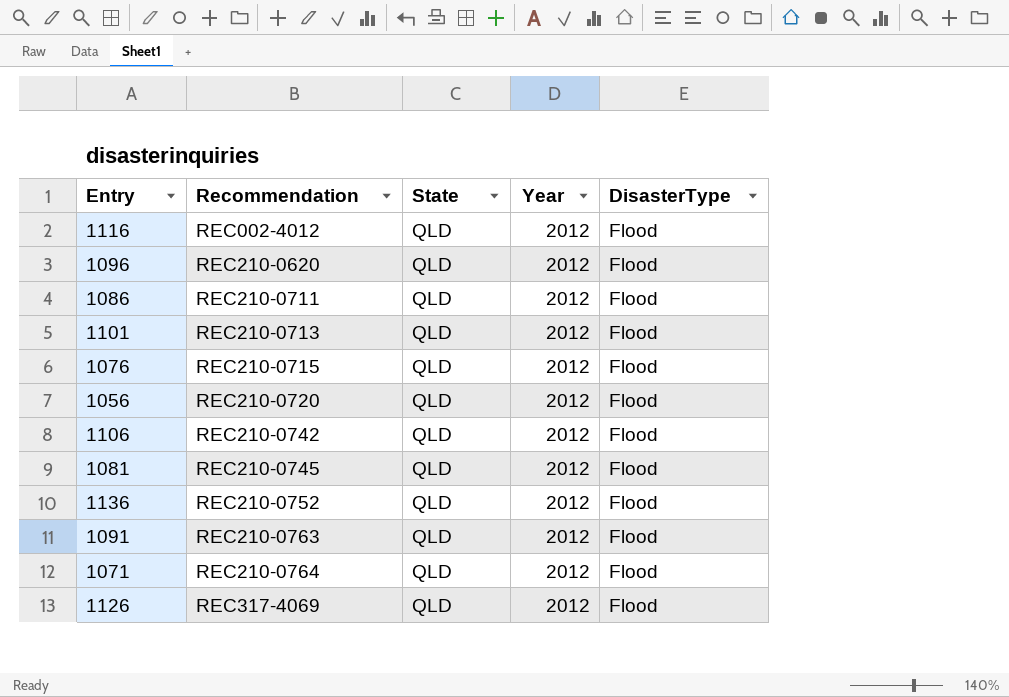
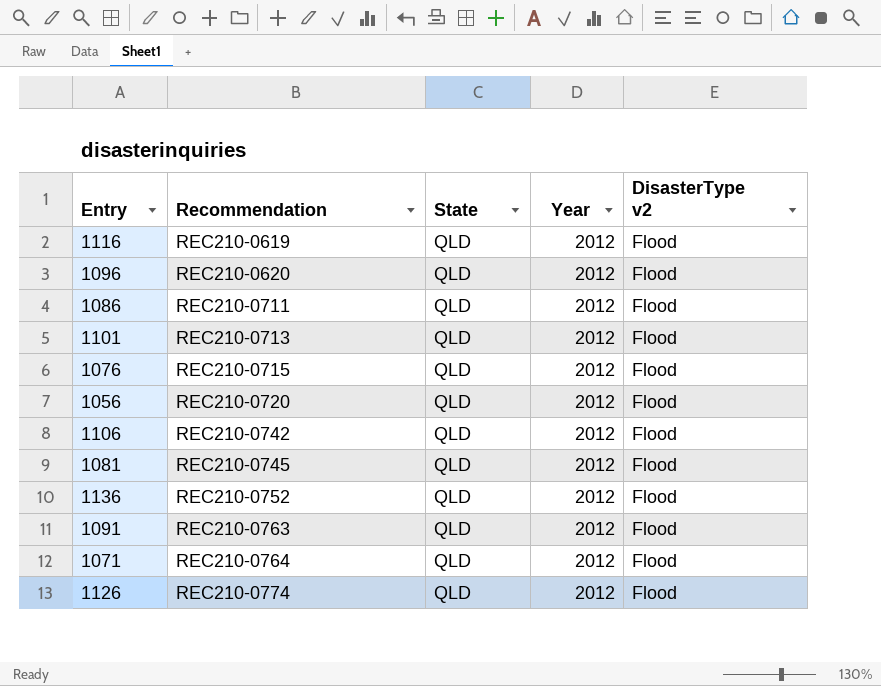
column name: DisasterType -> DisasterType v2
1116 | Recommendation: REC002-4012 -> REC210-0619
1126 | Recommendation: REC317-4069 -> REC210-0774

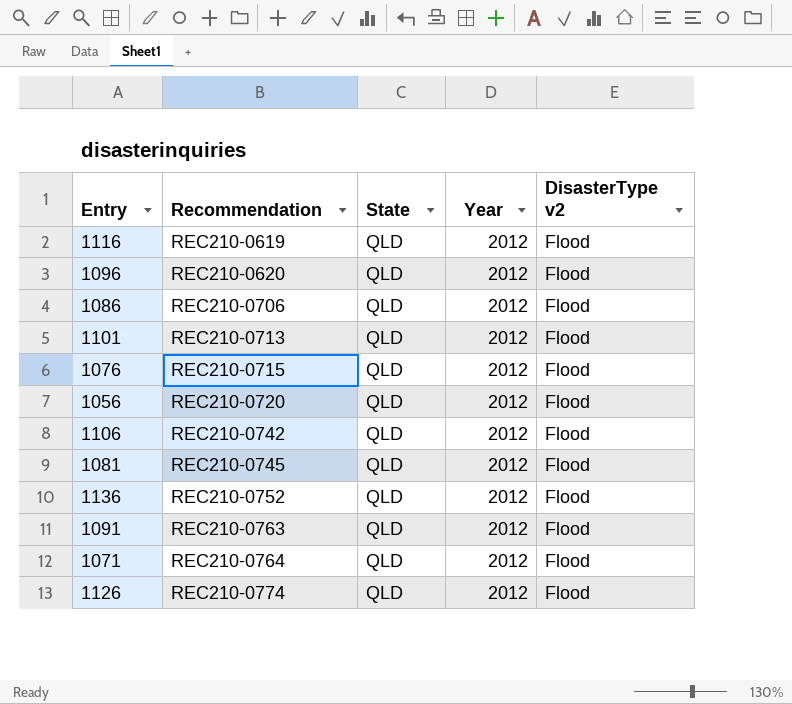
1086 | Recommendation: REC210-0711 -> REC210-0706

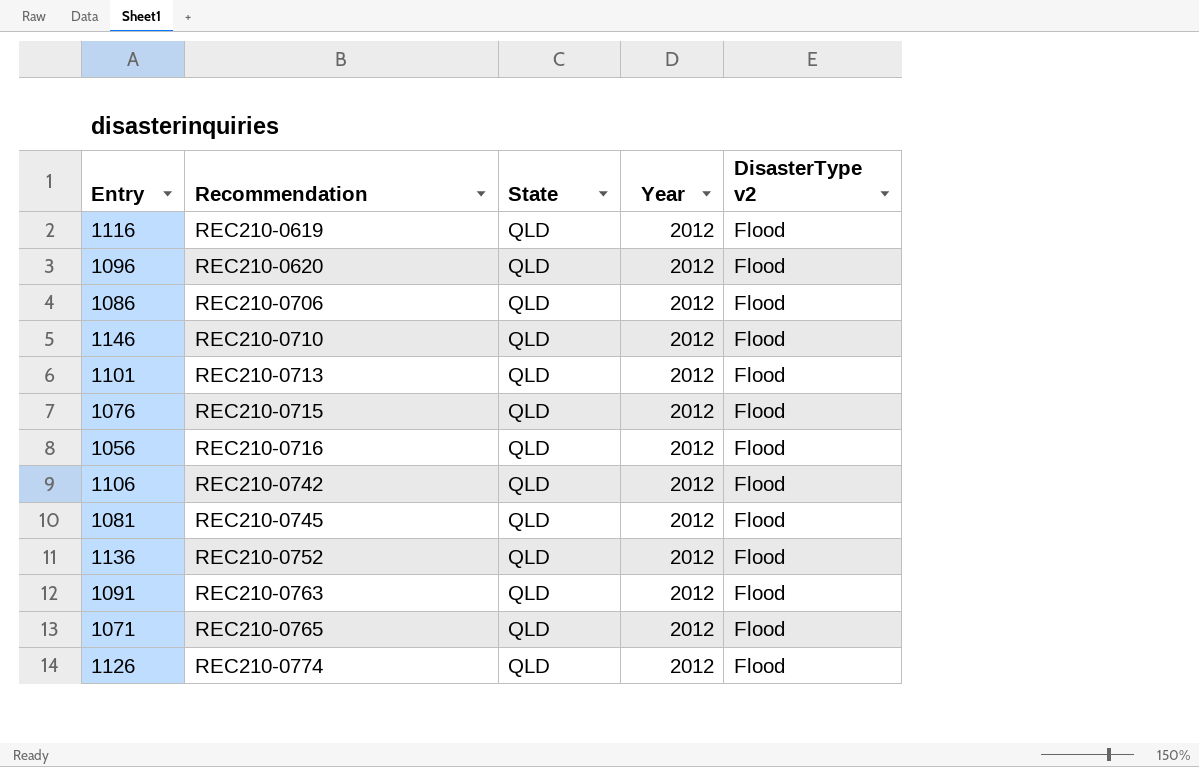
row 1146: none -> REC210-0710 | QLD | 2012 | Flood
1056 | Recommendation: REC210-0720 -> REC210-0716
1071 | Recommendation: REC210-0764 -> REC210-0765

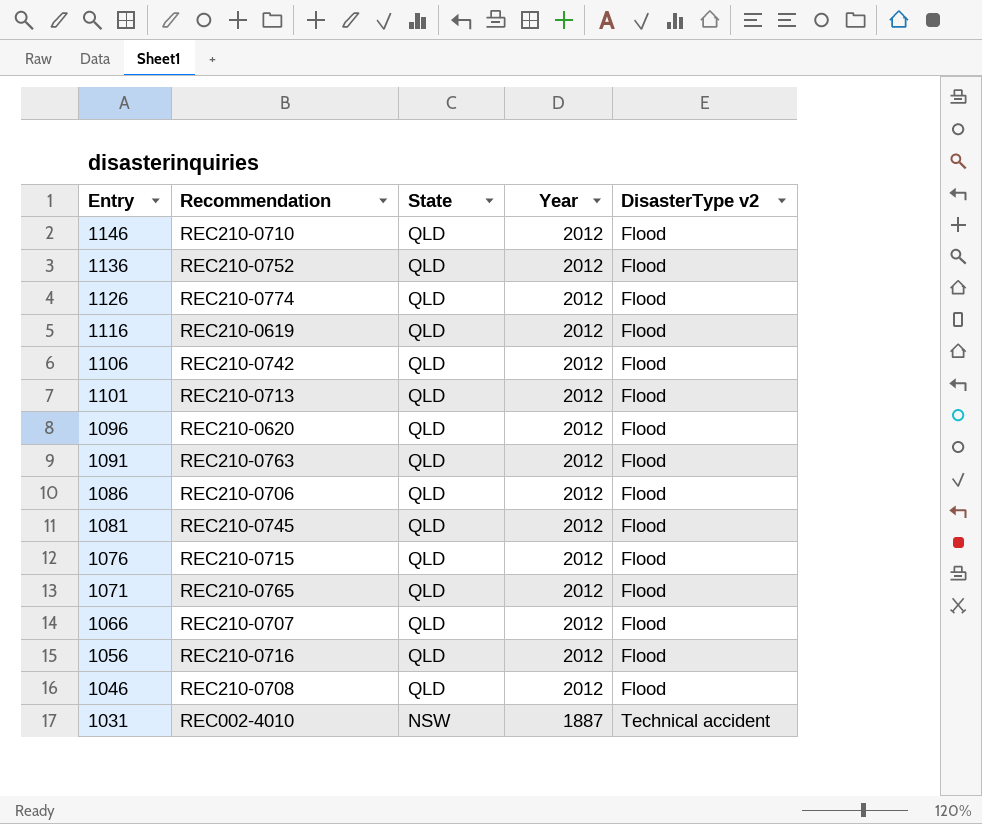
row order: Recommendation ascending -> Entry descending
row 1066: none -> REC210-0707 | QLD | 2012 | Flood
row 1046: none -> REC210-0708 | QLD | 2012 | Flood
row 1031: none -> REC002-4010 | NSW | 1887 | Technical accident

